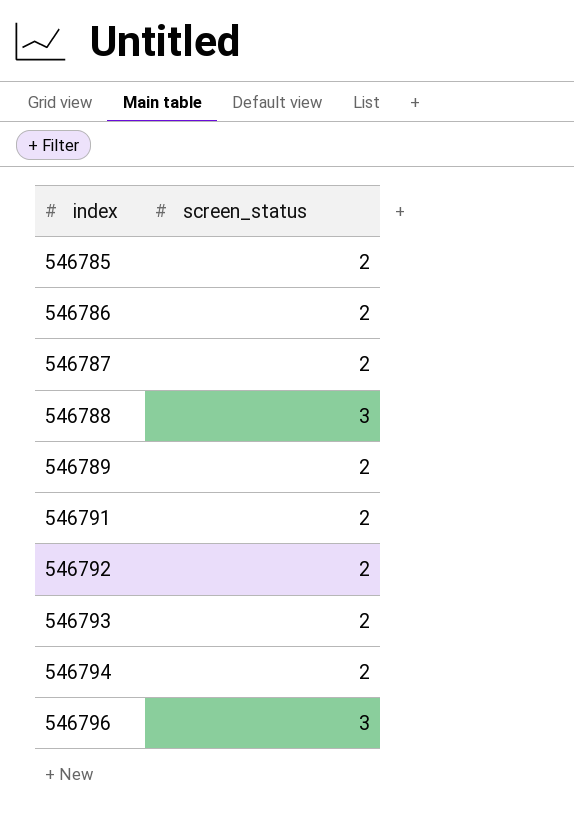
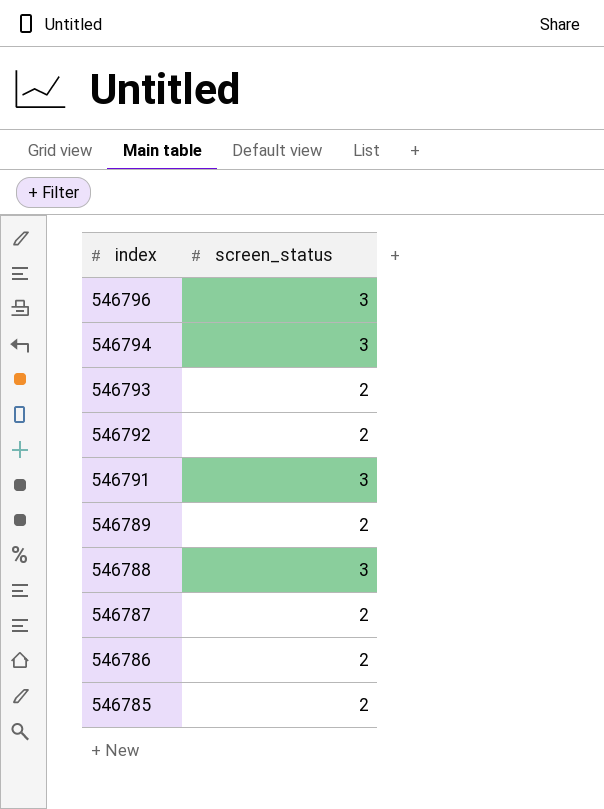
row order: index ascending -> index descending
546794 | screen_status: 2 -> 3
546791 | screen_status: 2 -> 3

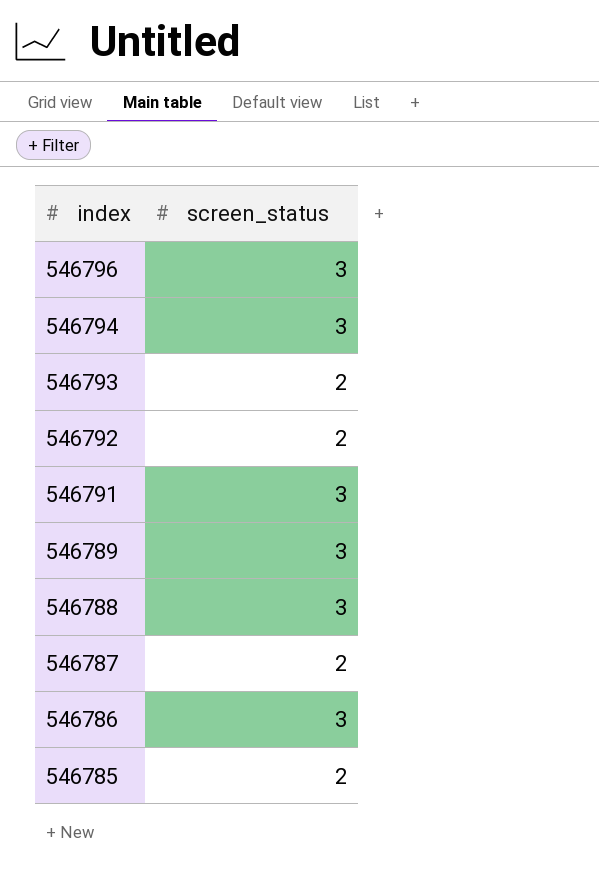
546789 | screen_status: 2 -> 3
546786 | screen_status: 2 -> 3

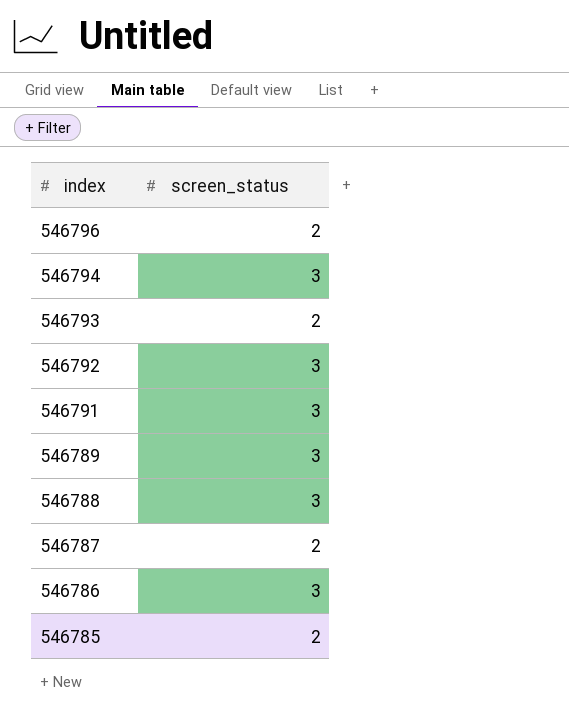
546796 | screen_status: 3 -> 2
546792 | screen_status: 2 -> 3

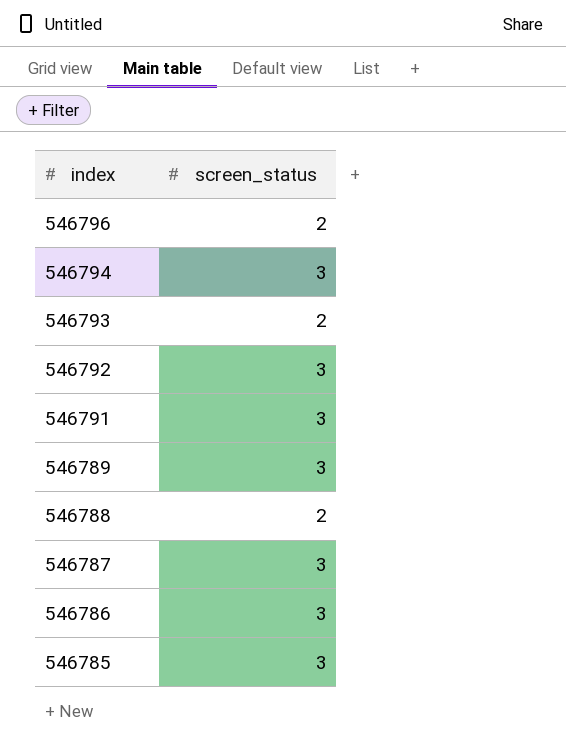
546788 | screen_status: 3 -> 2
546787 | screen_status: 2 -> 3
546785 | screen_status: 2 -> 3

